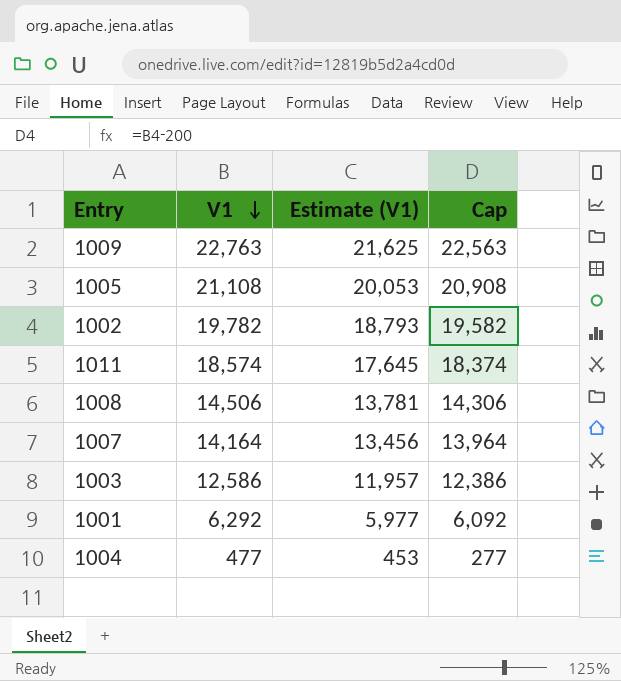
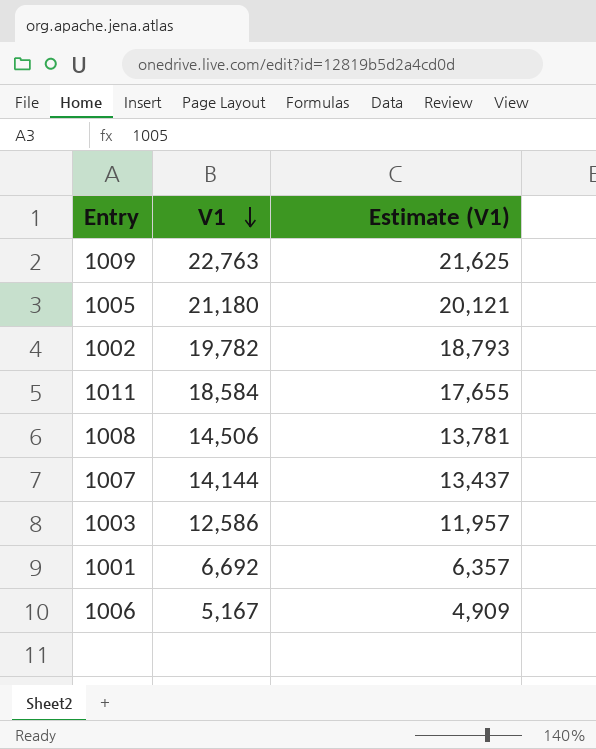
column Cap | formula: [V1] - 200 -> none
row 1004: 477 | 453 | 277 -> none
1005 | V1: 21,108 -> 21,180
1005 | Estimate (V1): 20,053 -> 20,121
1011 | V1: 18,574 -> 18,584
1011 | Estimate (V1): 17,645 -> 17,655
1007 | V1: 14,164 -> 14,144
1007 | Estimate (V1): 13,456 -> 13,437
1001 | V1: 6,292 -> 6,692
1001 | Estimate (V1): 5,977 -> 6,357
row 1006: none -> 5,167 | 4,909

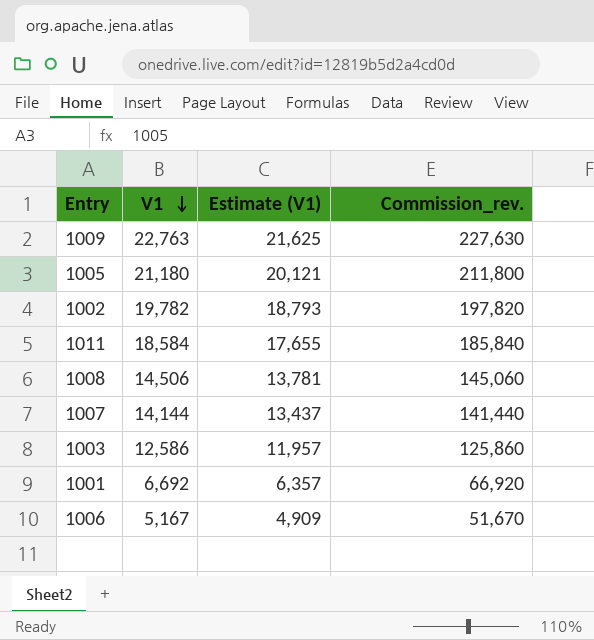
column Commission_rev. | formula: none -> [V1] * 10

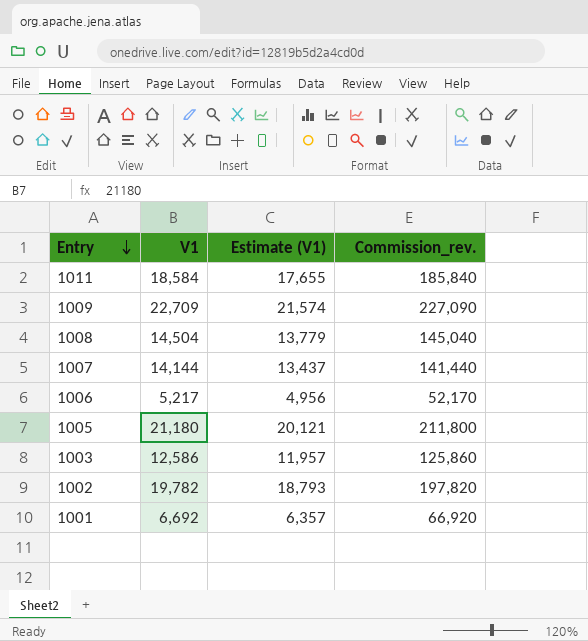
row order: V1 descending -> Entry descending
1009 | V1: 22,763 -> 22,709
1009 | Estimate (V1): 21,625 -> 21,574
1009 | Commission_rev.: 227,630 -> 227,090
1008 | V1: 14,506 -> 14,504
1008 | Estimate (V1): 13,781 -> 13,779
1008 | Commission_rev.: 145,060 -> 145,040
1006 | V1: 5,167 -> 5,217
1006 | Estimate (V1): 4,909 -> 4,956
1006 | Commission_rev.: 51,670 -> 52,170

